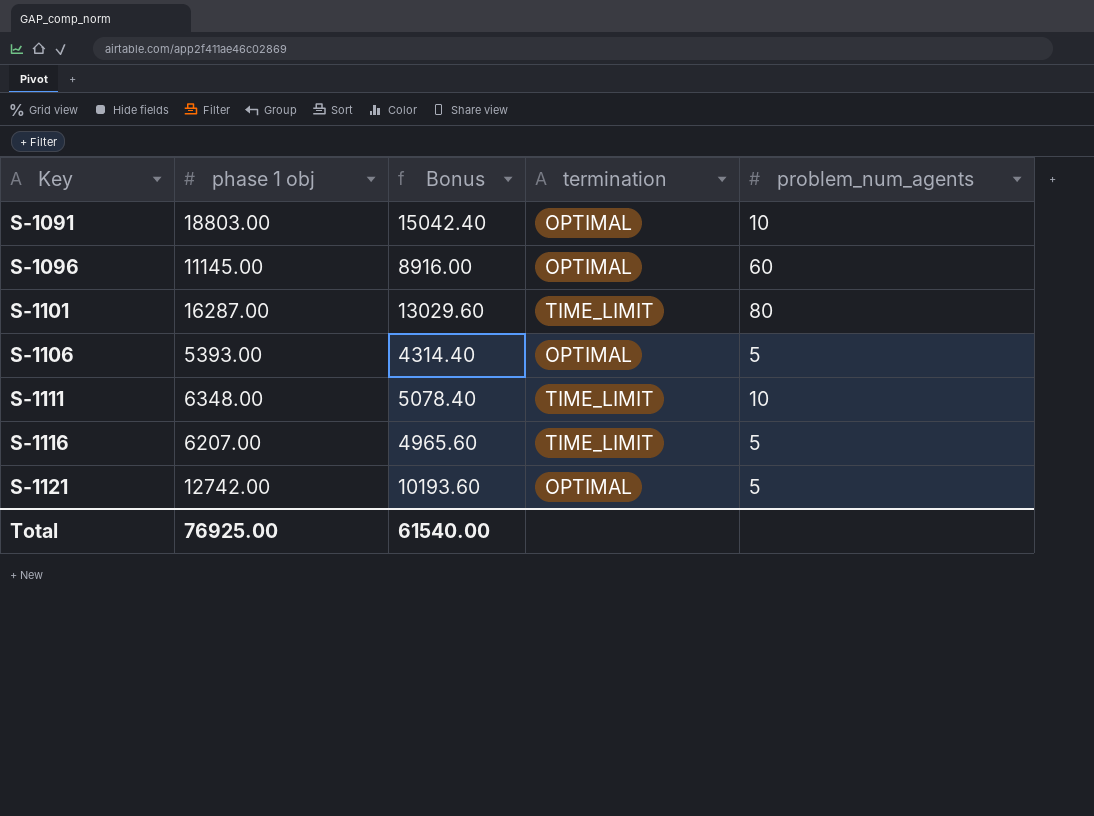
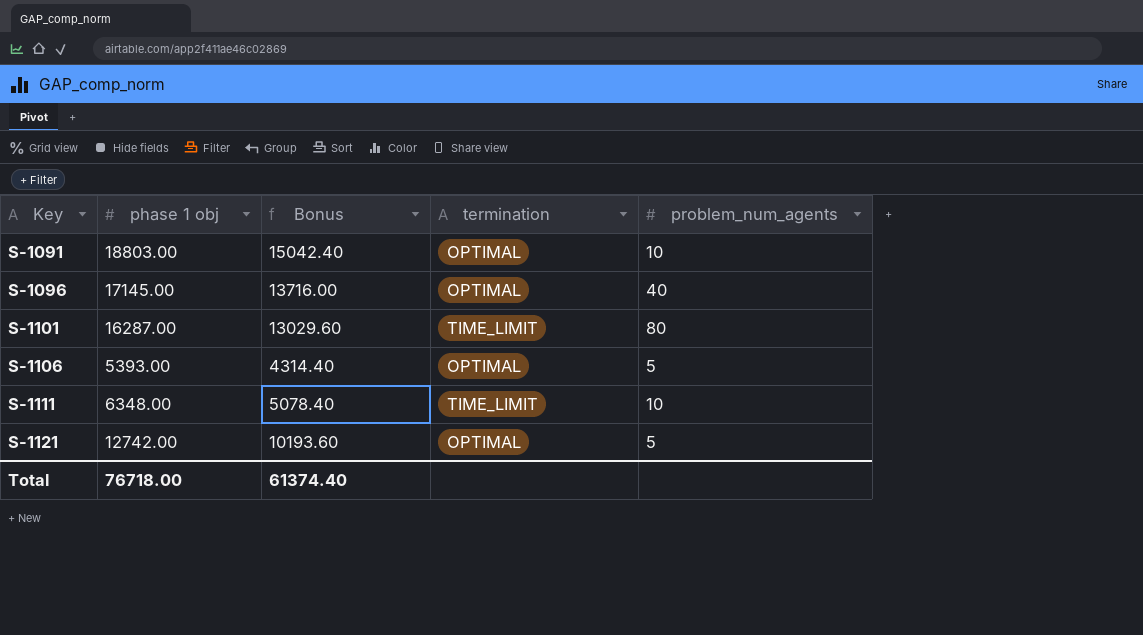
row S-1116: 6207.00 | 4965.60 | TIME_LIMIT | 5 -> none
S-1096 | phase 1 obj: 11145.00 -> 17145.00
S-1096 | Bonus: 8916.00 -> 13716.00
S-1096 | problem_num_agents: 60 -> 40
Total | phase 1 obj: 76925.00 -> 76718.00
Total | Bonus: 61540.00 -> 61374.40

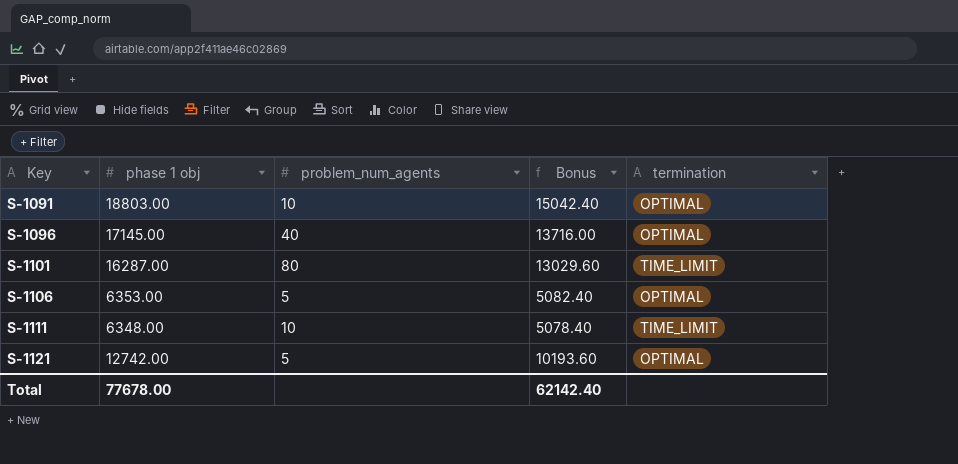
column problem_num_agents | position: 5 -> 3
S-1106 | phase 1 obj: 5393.00 -> 6353.00
S-1106 | Bonus: 4314.40 -> 5082.40
Total | phase 1 obj: 76718.00 -> 77678.00
Total | Bonus: 61374.40 -> 62142.40

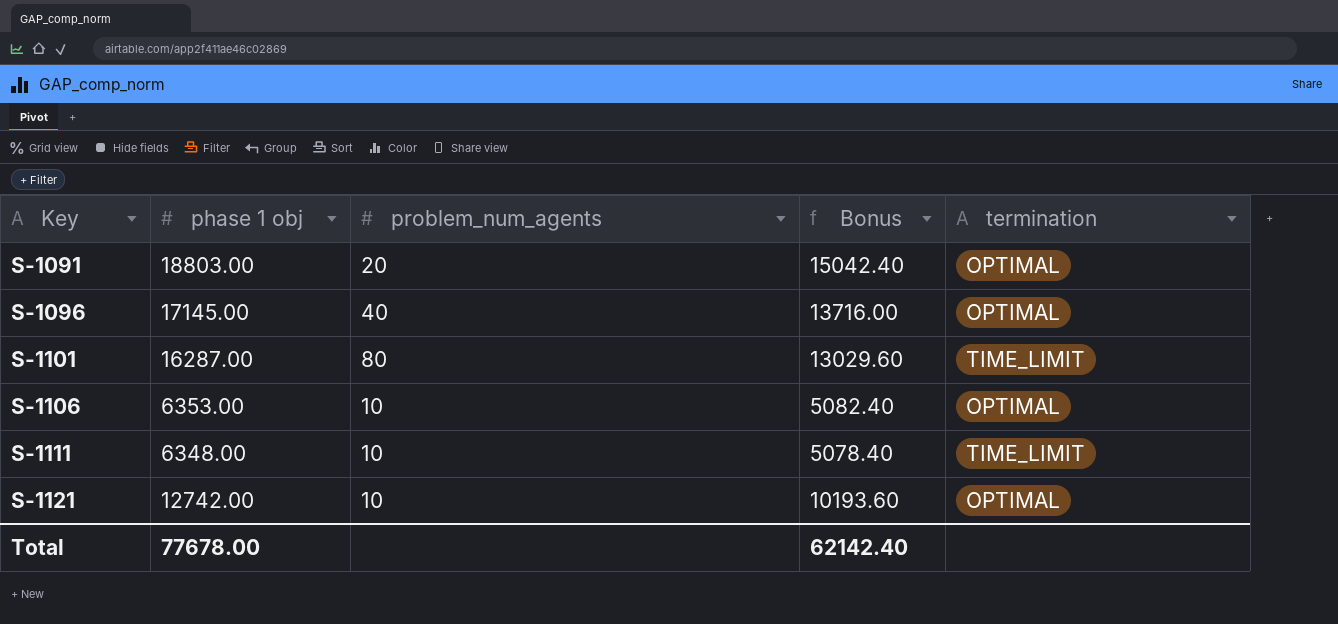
S-1091 | problem_num_agents: 10 -> 20
S-1106 | problem_num_agents: 5 -> 10
S-1121 | problem_num_agents: 5 -> 10

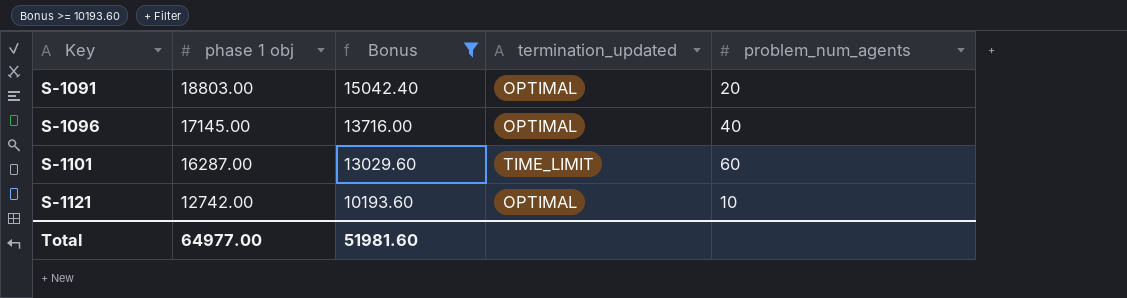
filter: none -> Bonus >= 10193.60
column name: termination -> termination_updated
column problem_num_agents | position: 3 -> 5
S-1101 | problem_num_agents: 80 -> 60
Total | phase 1 obj: 77678.00 -> 64977.00
Total | Bonus: 62142.40 -> 51981.60

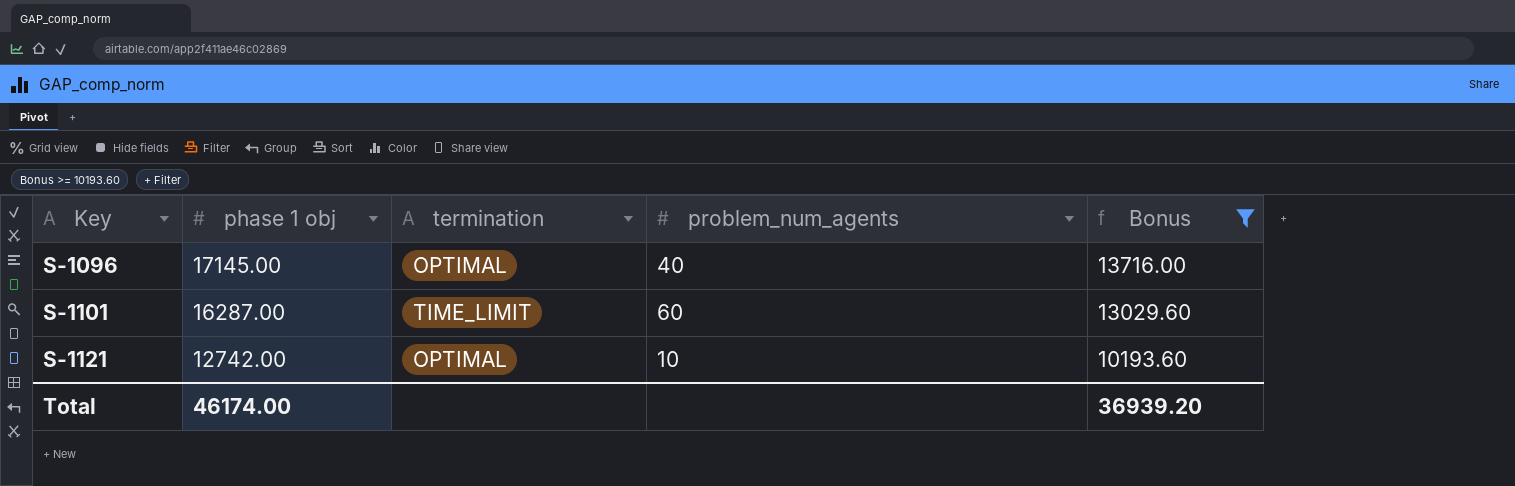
column name: termination_updated -> termination
column Bonus | position: 3 -> 5
row S-1091: 18803.00 | 15042.40 | OPTIMAL | 20 -> none
Total | phase 1 obj: 64977.00 -> 46174.00
Total | Bonus: 51981.60 -> 36939.20

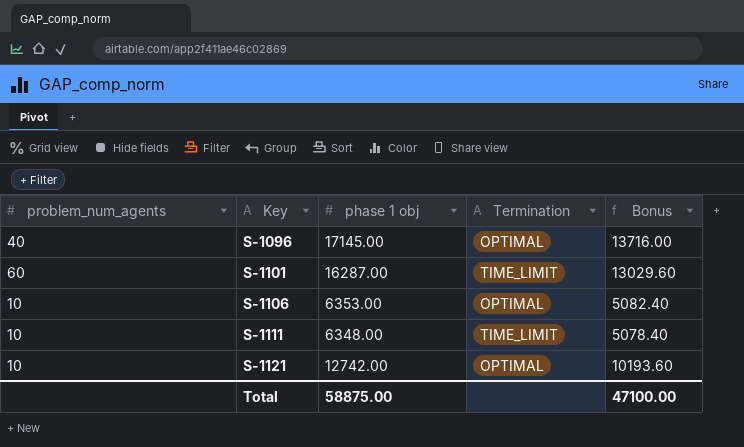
filter: Bonus >= 10193.60 -> none
column problem_num_agents | position: 4 -> 1
column name: termination -> Termination
Total | phase 1 obj: 46174.00 -> 58875.00
Total | Bonus: 36939.20 -> 47100.00

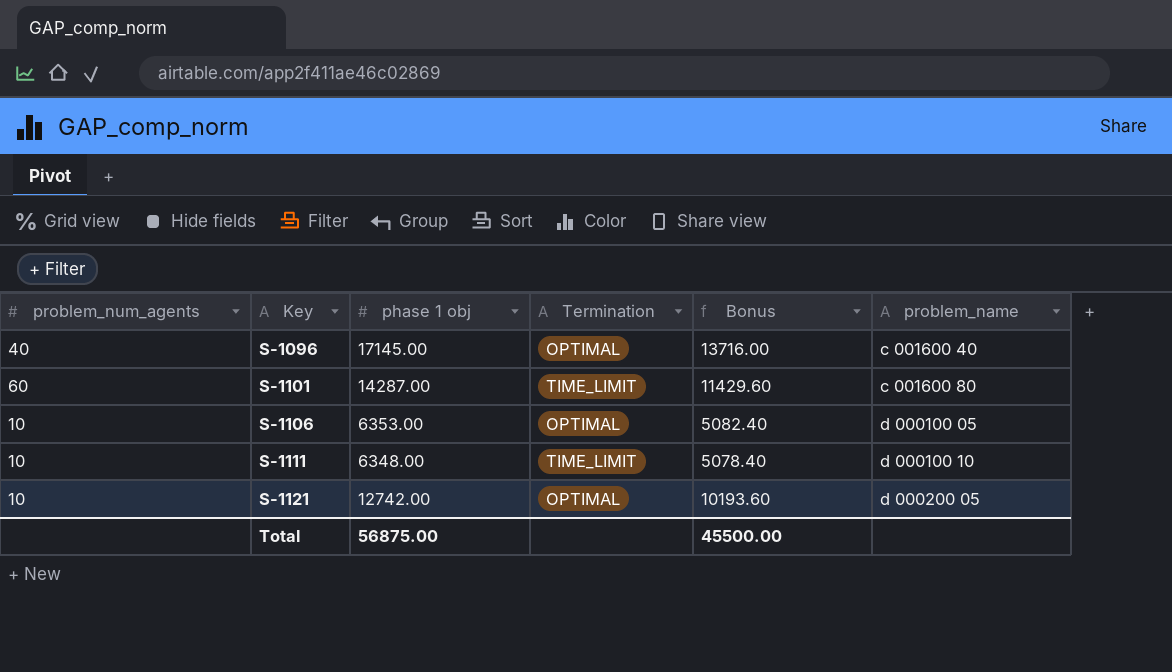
column problem_name | position: none -> 6
S-1101 | phase 1 obj: 16287.00 -> 14287.00
S-1101 | Bonus: 13029.60 -> 11429.60
Total | phase 1 obj: 58875.00 -> 56875.00
Total | Bonus: 47100.00 -> 45500.00

